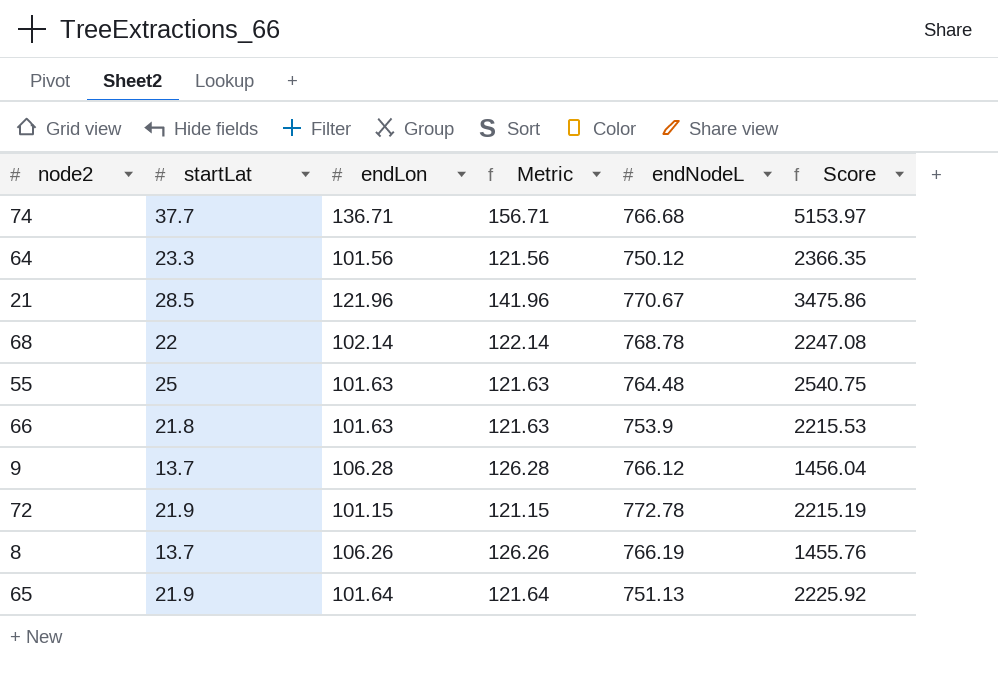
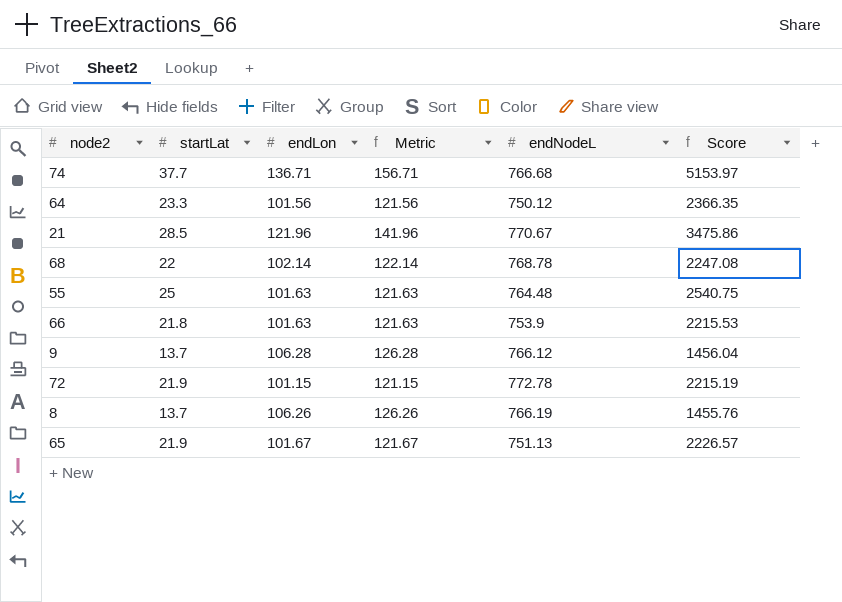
65 | endLon: 101.64 -> 101.67
65 | Metric: 121.64 -> 121.67
65 | Score: 2225.92 -> 2226.57

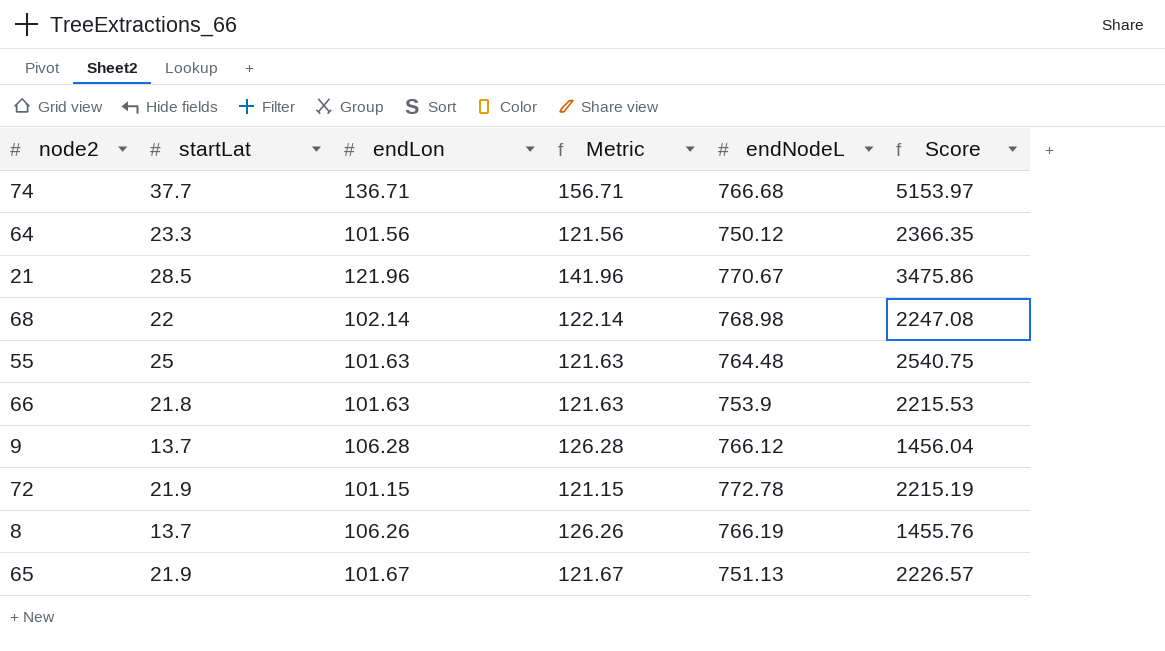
68 | endNodeL: 768.78 -> 768.98

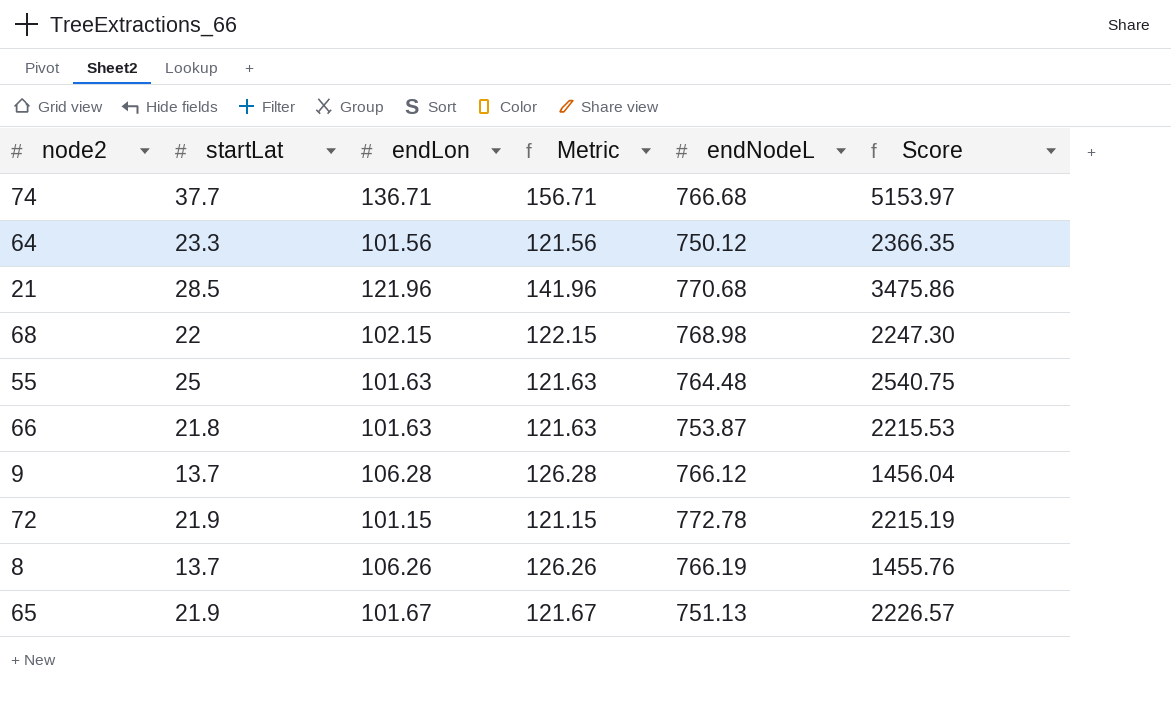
21 | endNodeL: 770.67 -> 770.68
68 | endLon: 102.14 -> 102.15
68 | Metric: 122.14 -> 122.15
68 | Score: 2247.08 -> 2247.30
66 | endNodeL: 753.9 -> 753.87

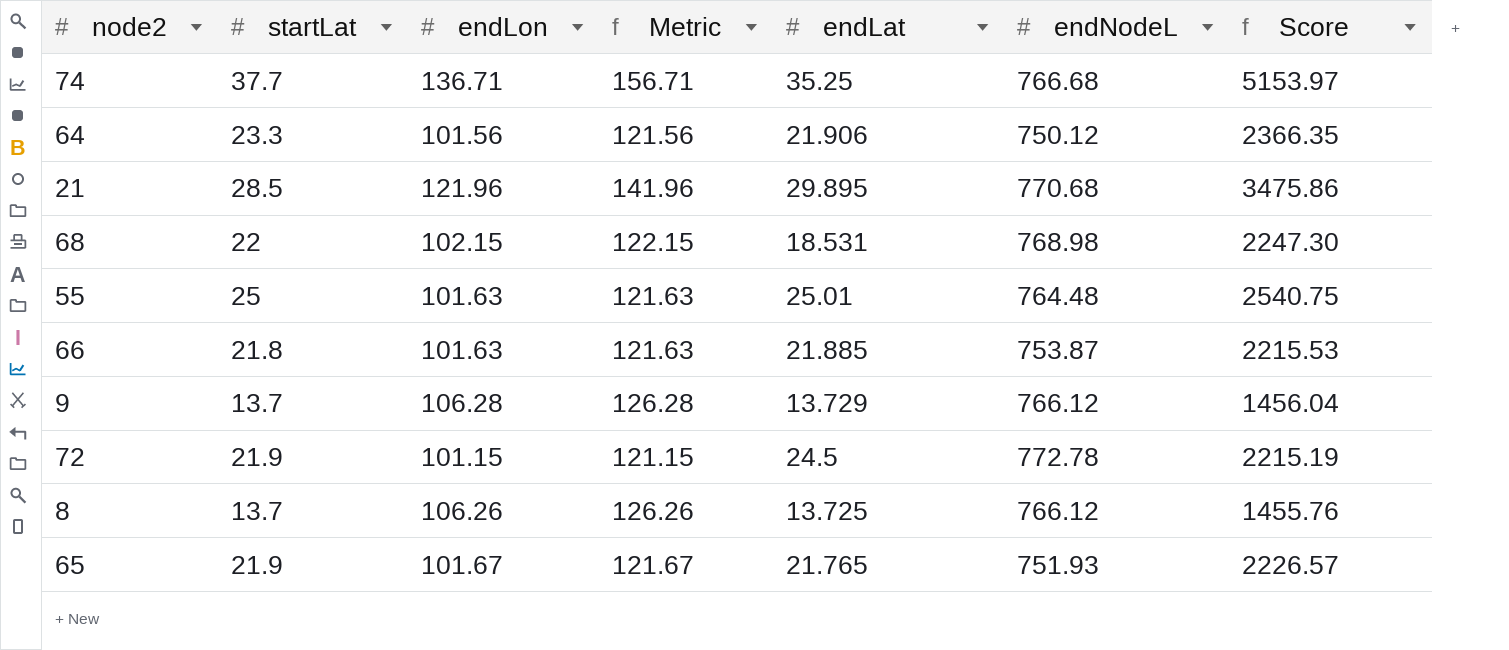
column endLat | position: none -> 5
8 | endNodeL: 766.19 -> 766.12
65 | endNodeL: 751.13 -> 751.93

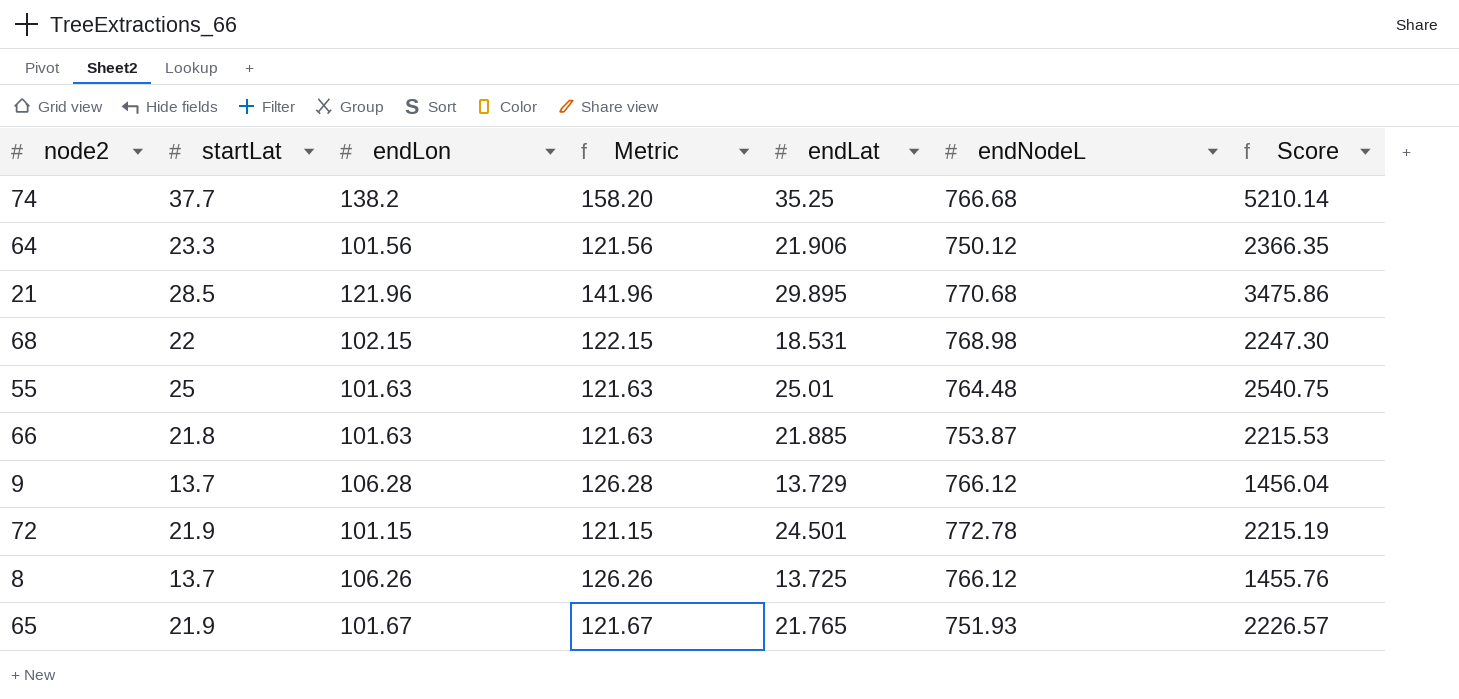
74 | endLon: 136.71 -> 138.2
74 | Metric: 156.71 -> 158.20
74 | Score: 5153.97 -> 5210.14
72 | endLat: 24.5 -> 24.501

